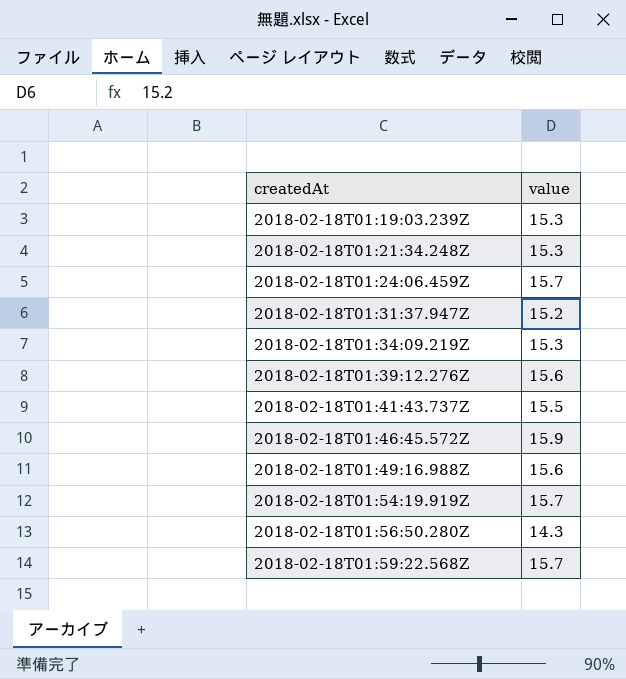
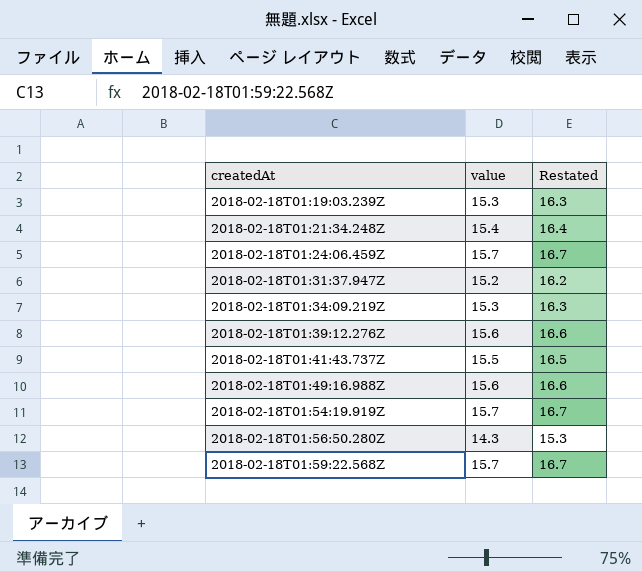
column Restated | formula: none -> [value] + 1
row 2018-02-18T01:46:45.572Z: 15.9 -> none
2018-02-18T01:21:34.248Z | value: 15.3 -> 15.4

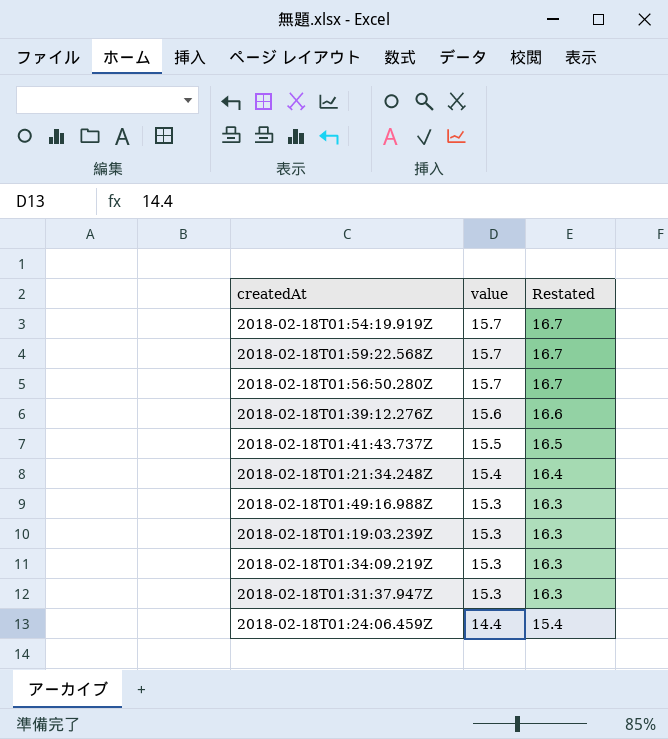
row order: createdAt ascending -> value descending
2018-02-18T01:56:50.280Z | value: 14.3 -> 15.7
2018-02-18T01:56:50.280Z | Restated: 15.3 -> 16.7
2018-02-18T01:49:16.988Z | value: 15.6 -> 15.3
2018-02-18T01:49:16.988Z | Restated: 16.6 -> 16.3
2018-02-18T01:31:37.947Z | value: 15.2 -> 15.3
2018-02-18T01:31:37.947Z | Restated: 16.2 -> 16.3
2018-02-18T01:24:06.459Z | value: 15.7 -> 14.4
2018-02-18T01:24:06.459Z | Restated: 16.7 -> 15.4

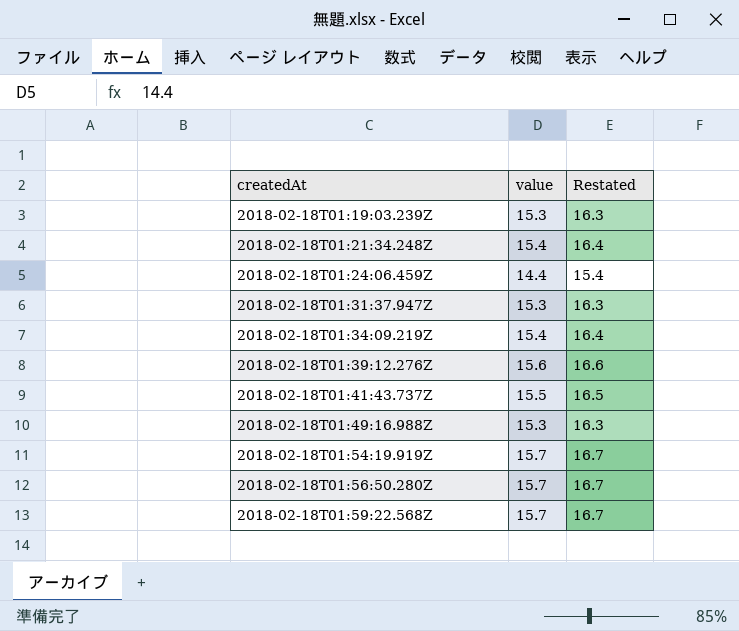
row order: value descending -> createdAt ascending
2018-02-18T01:34:09.219Z | value: 15.3 -> 15.4
2018-02-18T01:34:09.219Z | Restated: 16.3 -> 16.4

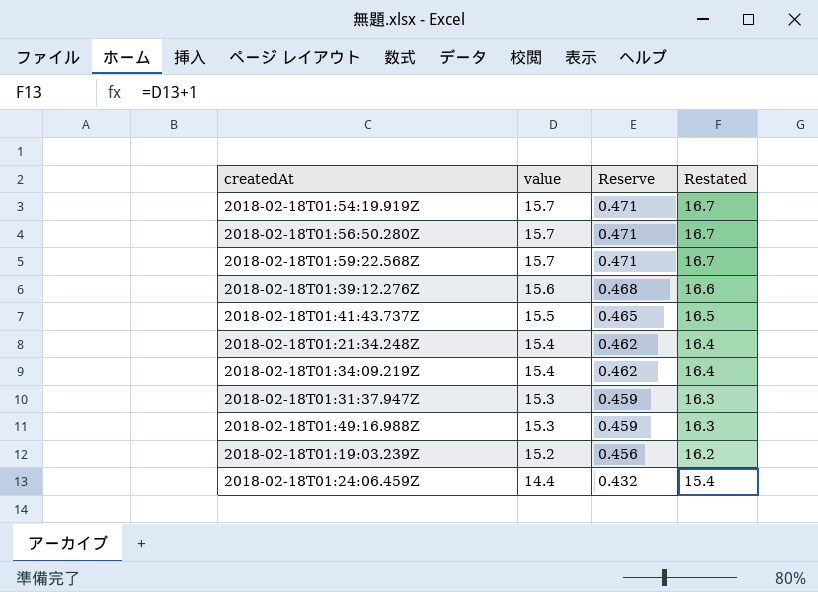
row order: createdAt ascending -> value descending
column Reserve | formula: none -> [value] * 0.03
2018-02-18T01:19:03.239Z | value: 15.3 -> 15.2
2018-02-18T01:19:03.239Z | Restated: 16.3 -> 16.2

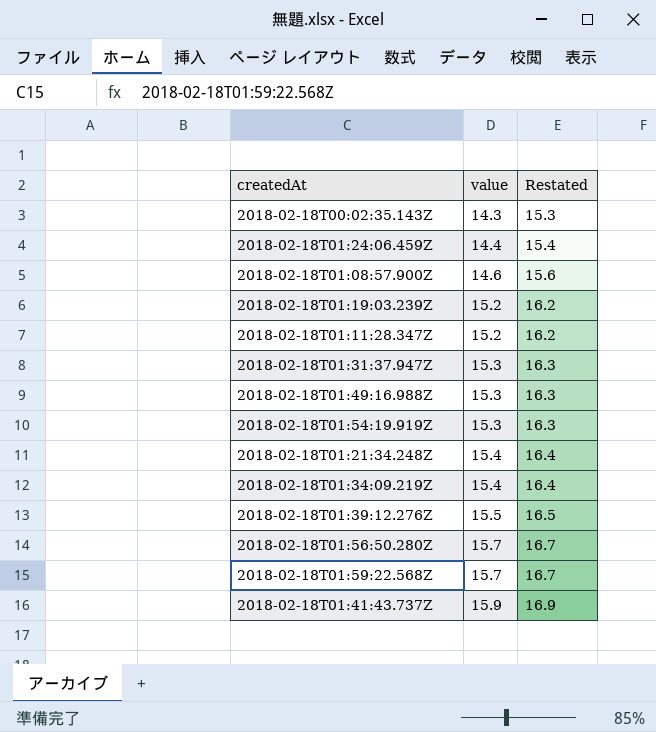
row order: value descending -> value ascending
column Reserve | formula: [value] * 0.03 -> none
row 2018-02-18T00:02:35.143Z: none -> 14.3 | 15.3
row 2018-02-18T01:08:57.900Z: none -> 14.6 | 15.6
row 2018-02-18T01:11:28.347Z: none -> 15.2 | 16.2
2018-02-18T01:54:19.919Z | value: 15.7 -> 15.3
2018-02-18T01:54:19.919Z | Restated: 16.7 -> 16.3
2018-02-18T01:39:12.276Z | value: 15.6 -> 15.5
2018-02-18T01:39:12.276Z | Restated: 16.6 -> 16.5
2018-02-18T01:41:43.737Z | value: 15.5 -> 15.9
2018-02-18T01:41:43.737Z | Restated: 16.5 -> 16.9

